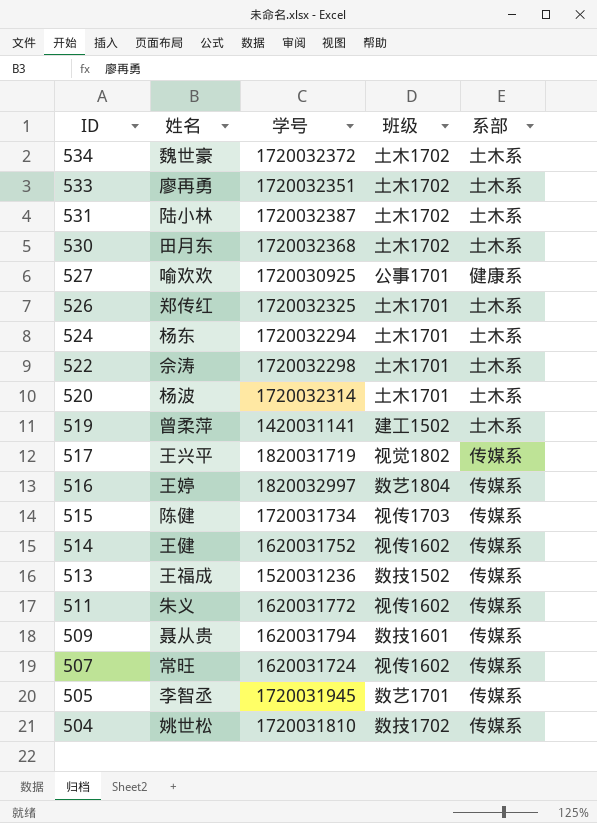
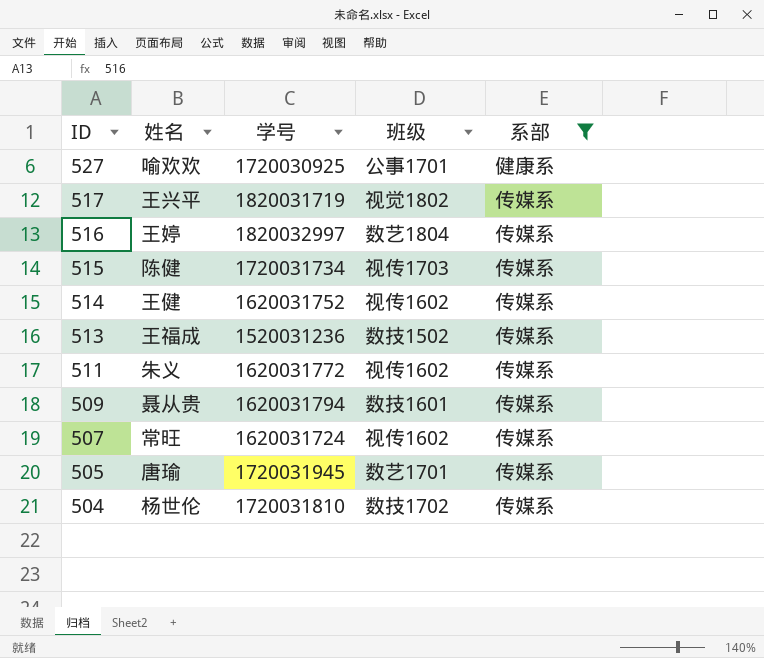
filter: none -> 系部 != 土木系
505 | 姓名: 李智丞 -> 唐瑜
504 | 姓名: 姚世松 -> 杨世伦

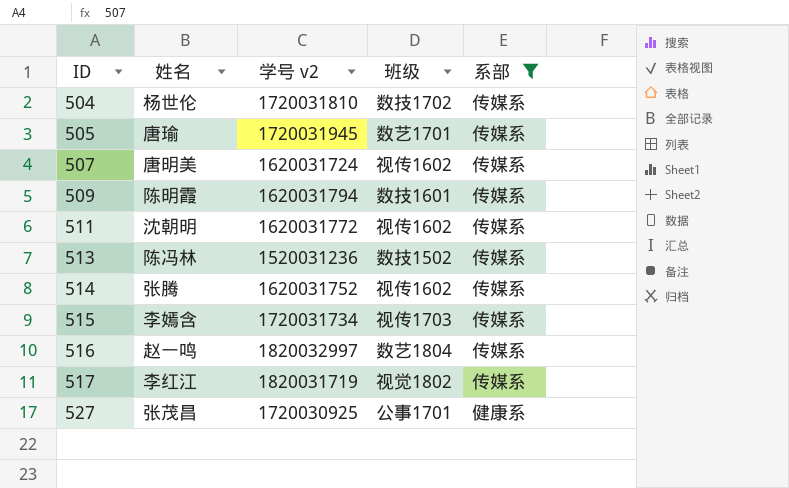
row order: ID descending -> ID ascending
column name: 学号 -> 学号 v2
507 | 姓名: 常旺 -> 唐明美
509 | 姓名: 聂从贵 -> 陈明霞
511 | 姓名: 朱义 -> 沈朝明
513 | 姓名: 王福成 -> 陈冯林
514 | 姓名: 王健 -> 张腾
515 | 姓名: 陈健 -> 李嫣含
516 | 姓名: 王婷 -> 赵一鸣
517 | 姓名: 王兴平 -> 李红江
527 | 姓名: 喻欢欢 -> 张茂昌

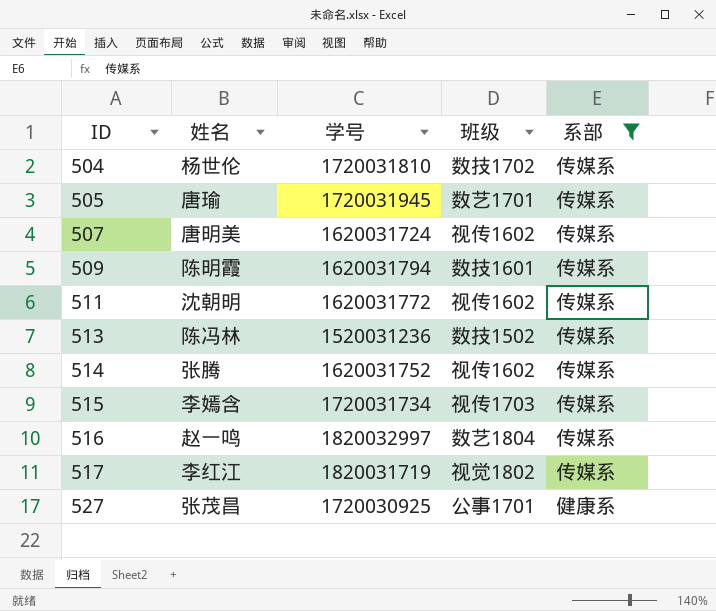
column name: 学号 v2 -> 学号

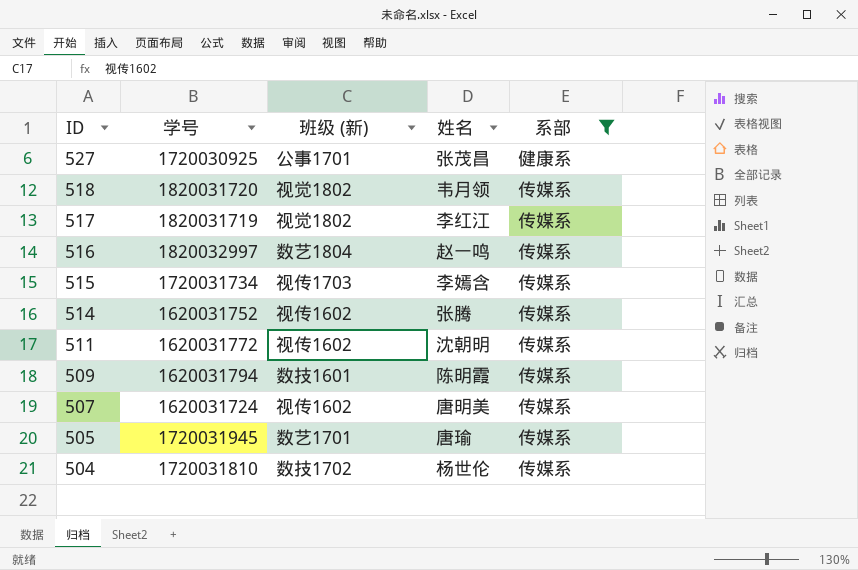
row order: ID ascending -> ID descending
column name: 班级 -> 班级 (新)
column 姓名 | position: 2 -> 4
row 513: 陈冯林 | 1520031236 | 数技1502 | 传媒系 -> none
row 518: none -> 1820031720 | 视觉1802 | 韦月领 | 传媒系

